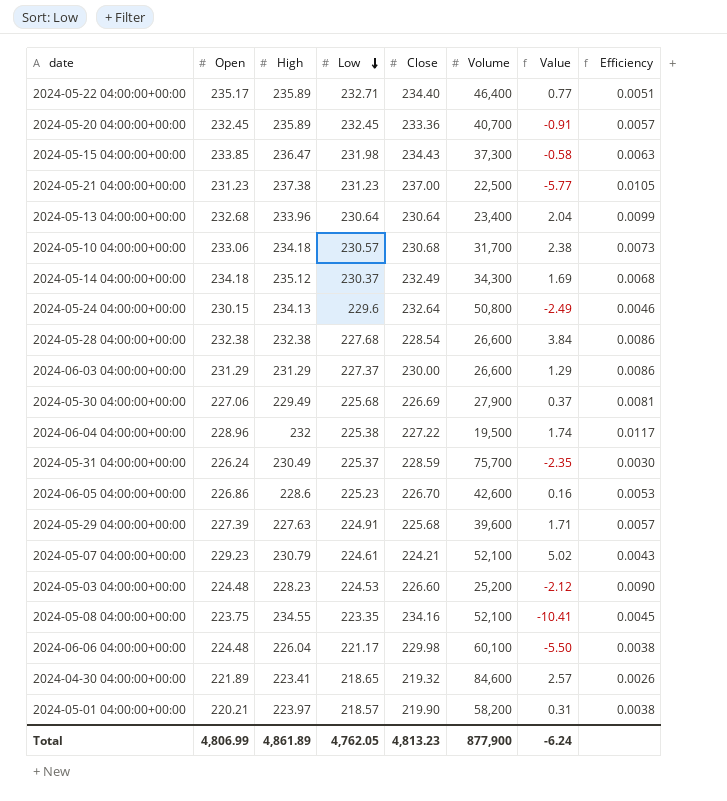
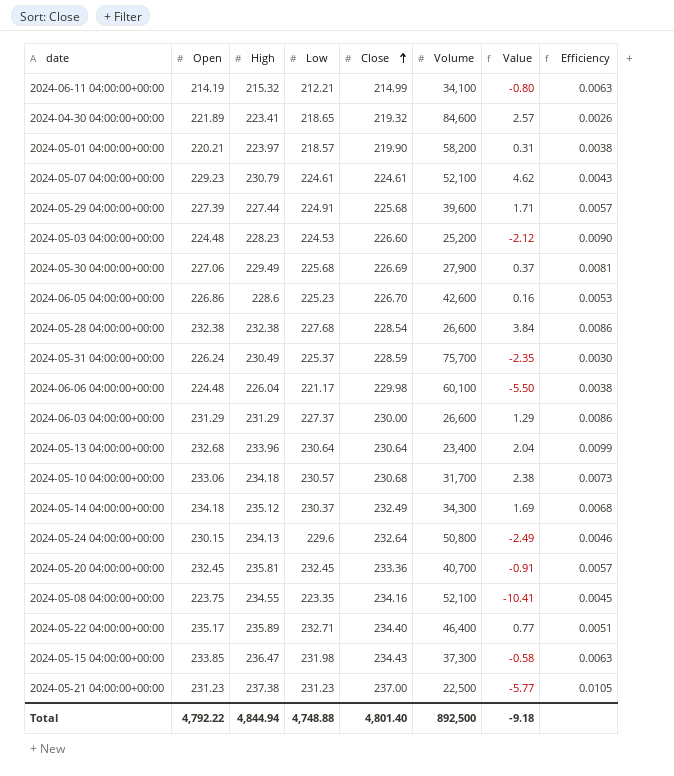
row order: Low descending -> Close ascending
row 2024-06-04 04:00:00+00:00: 228.96 | 232 | 225.38 | 227.22 | 19,500 | 1.74 | 0.0117 -> none
row 2024-06-11 04:00:00+00:00: none -> 214.19 | 215.32 | 212.21 | 214.99 | 34,100 | -0.80 | 0.0063
2024-05-07 04:00:00+00:00 | Close: 224.21 -> 224.61
2024-05-07 04:00:00+00:00 | Value: 5.02 -> 4.62
2024-05-29 04:00:00+00:00 | High: 227.63 -> 227.44
2024-05-20 04:00:00+00:00 | High: 235.89 -> 235.81
Total | Open: 4,806.99 -> 4,792.22
Total | High: 4,861.89 -> 4,844.94
Total | Low: 4,762.05 -> 4,748.88
Total | Close: 4,813.23 -> 4,801.40
Total | Volume: 877,900 -> 892,500
Total | Value: -6.24 -> -9.18

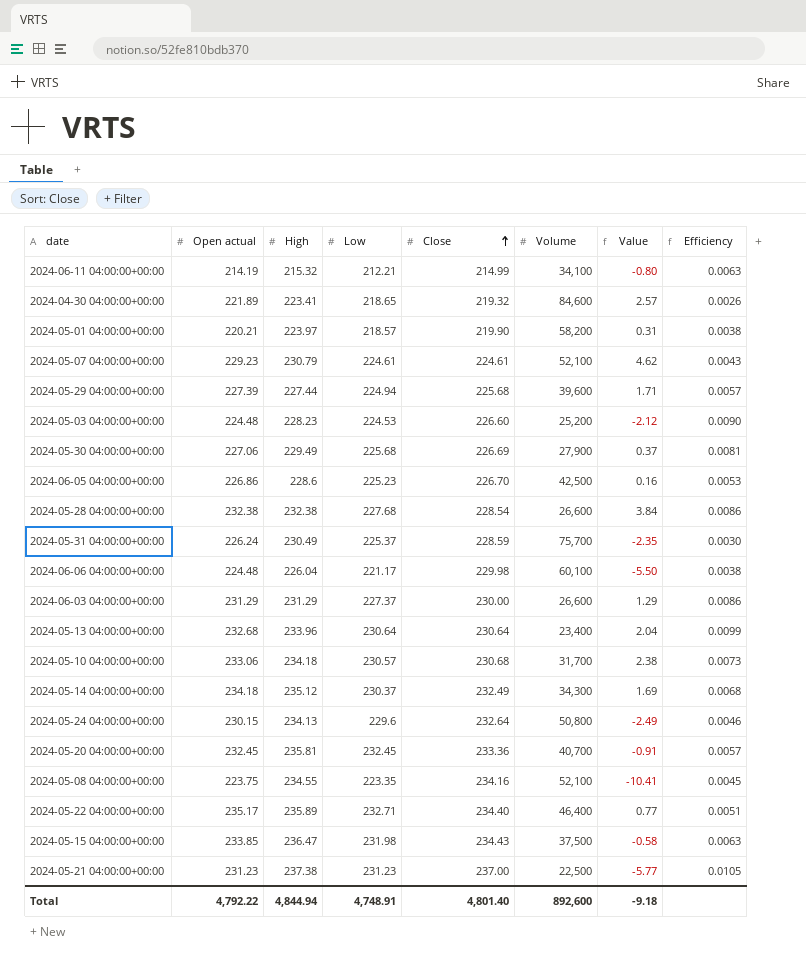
column name: Open -> Open actual
2024-05-29 04:00:00+00:00 | Low: 224.91 -> 224.94
2024-06-05 04:00:00+00:00 | Volume: 42,600 -> 42,500
2024-05-15 04:00:00+00:00 | Volume: 37,300 -> 37,500
Total | Low: 4,748.88 -> 4,748.91
Total | Volume: 892,500 -> 892,600

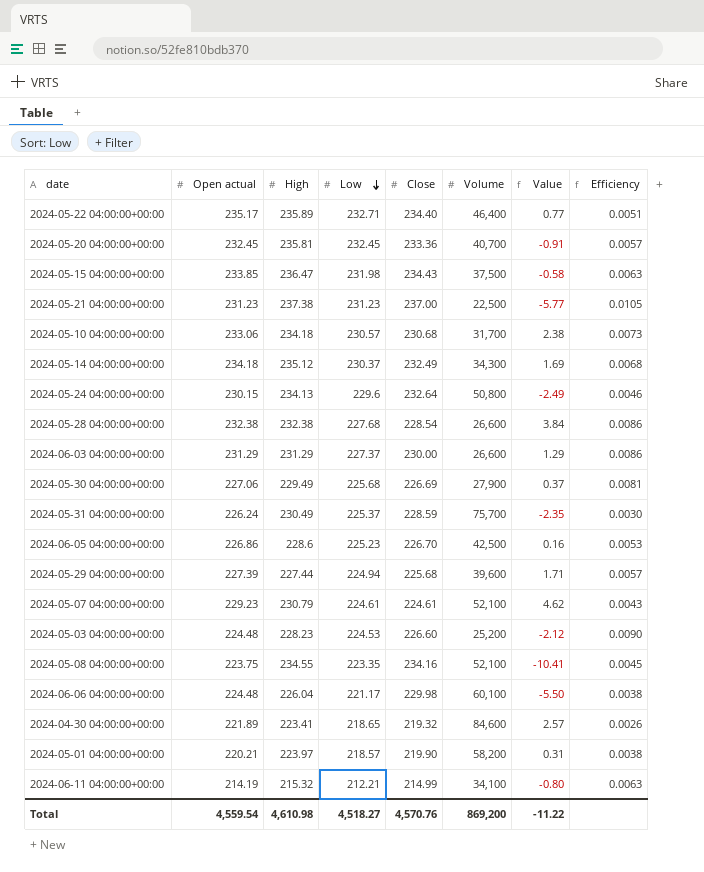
row order: Close ascending -> Low descending
row 2024-05-13 04:00:00+00:00: 232.68 | 233.96 | 230.64 | 230.64 | 23,400 | 2.04 | 0.0099 -> none
Total | Open actual: 4,792.22 -> 4,559.54
Total | High: 4,844.94 -> 4,610.98
Total | Low: 4,748.91 -> 4,518.27
Total | Close: 4,801.40 -> 4,570.76
Total | Volume: 892,600 -> 869,200
Total | Value: -9.18 -> -11.22

